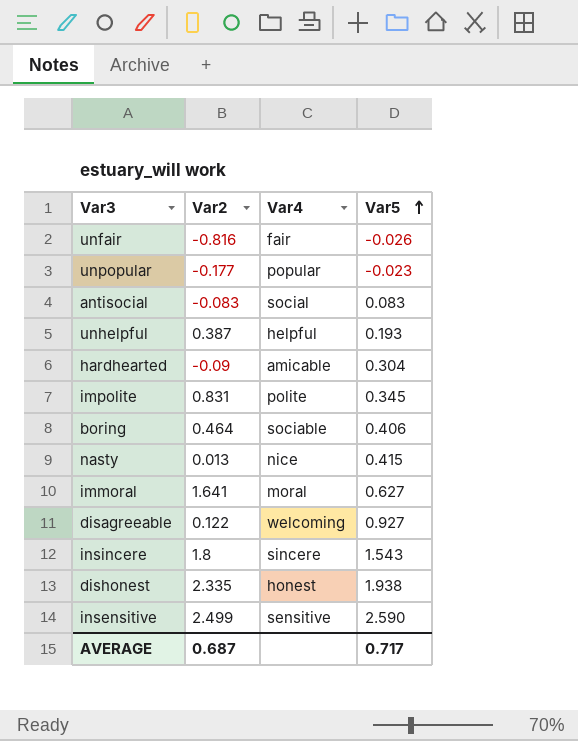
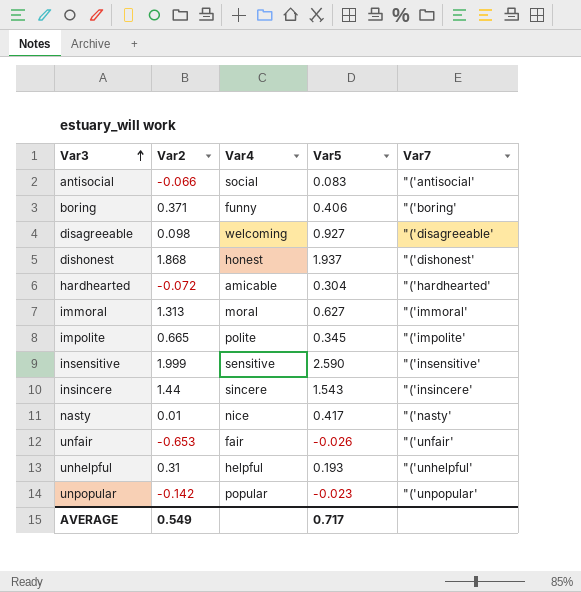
row order: Var5 ascending -> Var3 ascending
column Var7 | position: none -> 5
antisocial | Var2: -0.083 -> -0.066
boring | Var2: 0.464 -> 0.371
boring | Var4: sociable -> funny
disagreeable | Var2: 0.122 -> 0.098
dishonest | Var2: 2.335 -> 1.868
dishonest | Var5: 1.938 -> 1.937
hardhearted | Var2: -0.09 -> -0.072
immoral | Var2: 1.641 -> 1.313
impolite | Var2: 0.831 -> 0.665
insensitive | Var2: 2.499 -> 1.999
insincere | Var2: 1.8 -> 1.44
nasty | Var2: 0.013 -> 0.01
nasty | Var5: 0.415 -> 0.417
unfair | Var2: -0.816 -> -0.653
unhelpful | Var2: 0.387 -> 0.31
unpopular | Var2: -0.177 -> -0.142
AVERAGE | Var2: 0.687 -> 0.549

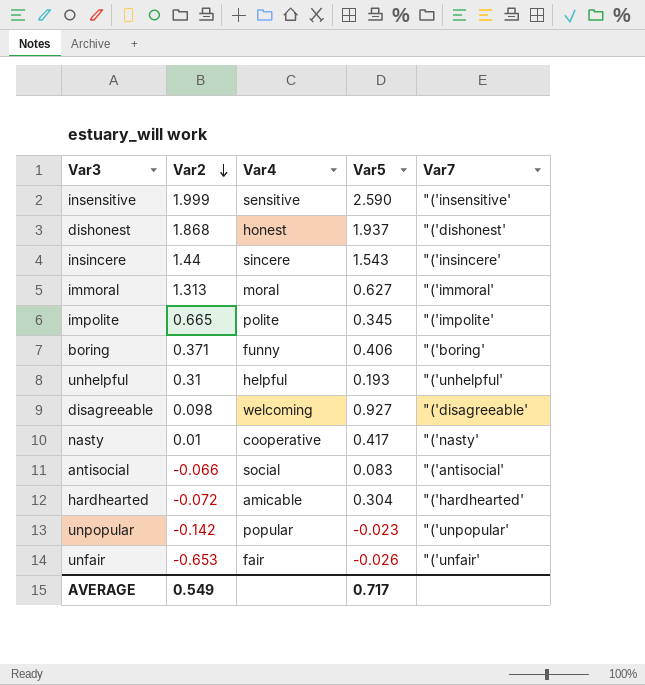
row order: Var3 ascending -> Var2 descending
nasty | Var4: nice -> cooperative

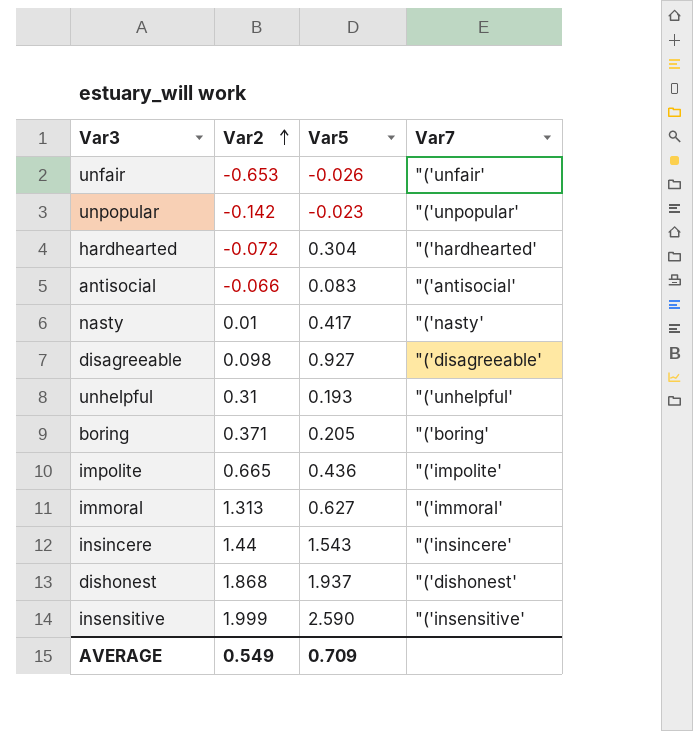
row order: Var2 descending -> Var2 ascending
column Var4 | position: 3 -> none
boring | Var5: 0.406 -> 0.205
impolite | Var5: 0.345 -> 0.436
AVERAGE | Var5: 0.717 -> 0.709

